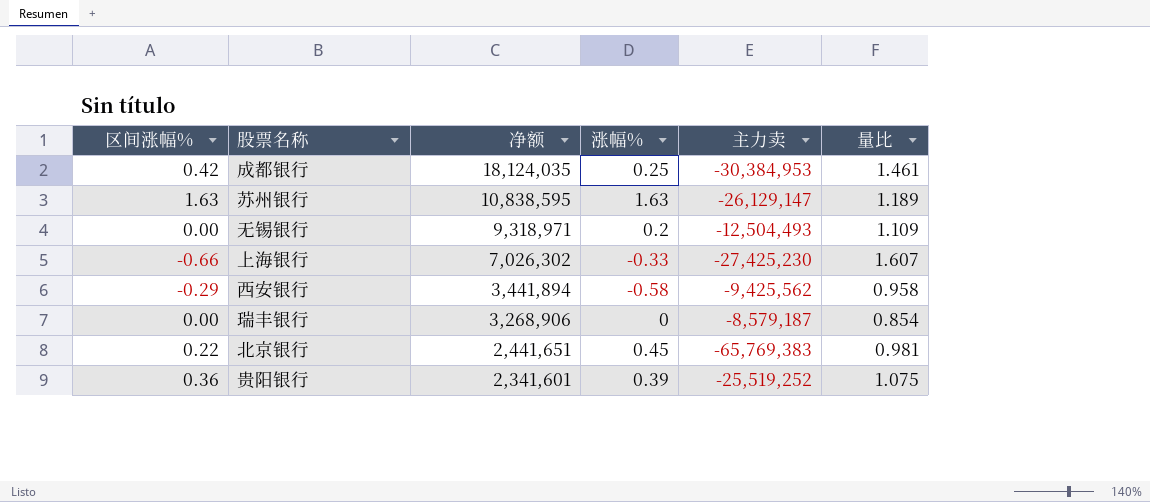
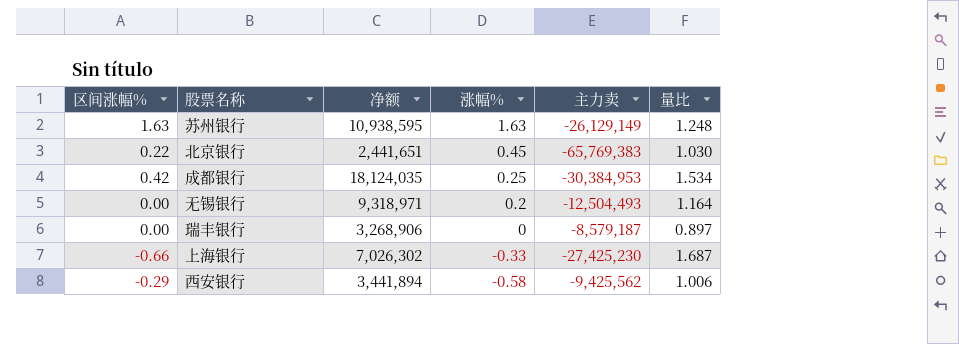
row order: 净额 descending -> 涨幅% descending
row 贵阳银行: 0.36 | 2,341,601 | 0.39 | -25,519,252 | 1.075 -> none
苏州银行 | 净额: 10,838,595 -> 10,938,595
苏州银行 | 主力卖: -26,129,147 -> -26,129,149
苏州银行 | 量比: 1.189 -> 1.248
北京银行 | 量比: 0.981 -> 1.030
成都银行 | 量比: 1.461 -> 1.534
无锡银行 | 量比: 1.109 -> 1.164
瑞丰银行 | 量比: 0.854 -> 0.897
上海银行 | 量比: 1.607 -> 1.687
西安银行 | 量比: 0.958 -> 1.006

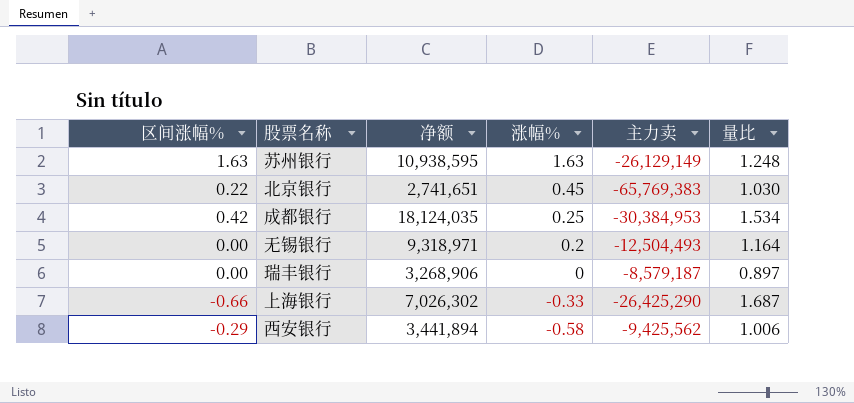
北京银行 | 净额: 2,441,651 -> 2,741,651
上海银行 | 主力卖: -27,425,230 -> -26,425,290

